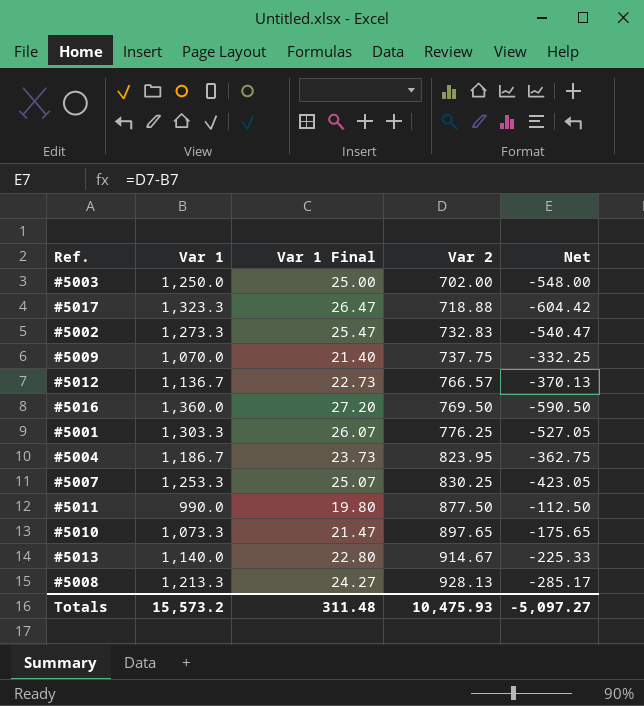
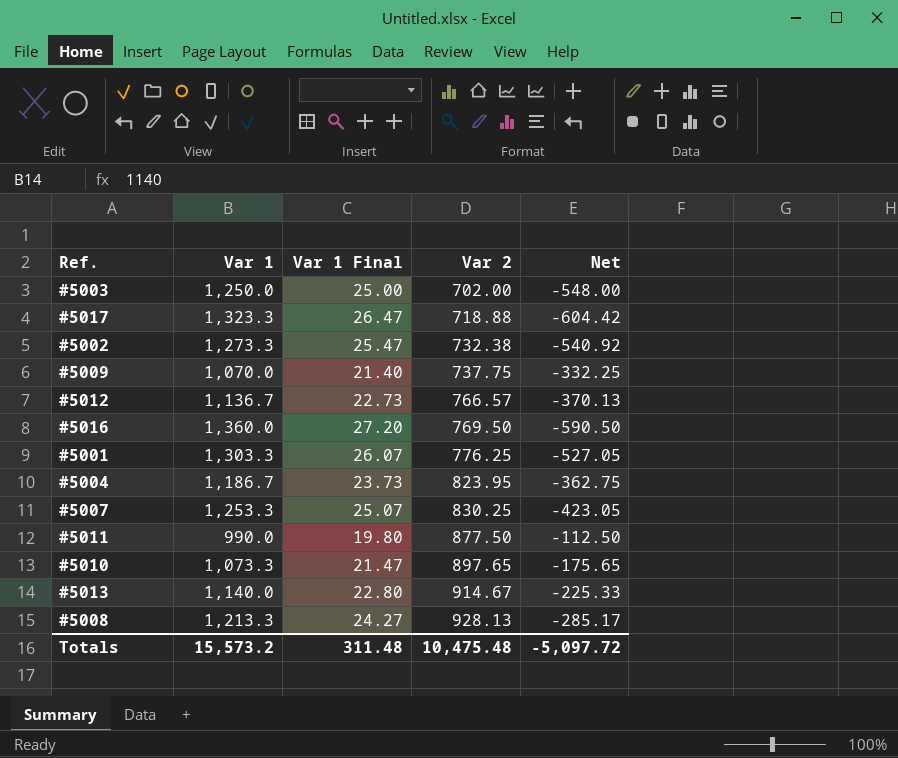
#5002 | Var 2: 732.83 -> 732.38
#5002 | Net: -540.47 -> -540.92
Totals | Var 2: 10,475.93 -> 10,475.48
Totals | Net: -5,097.27 -> -5,097.72

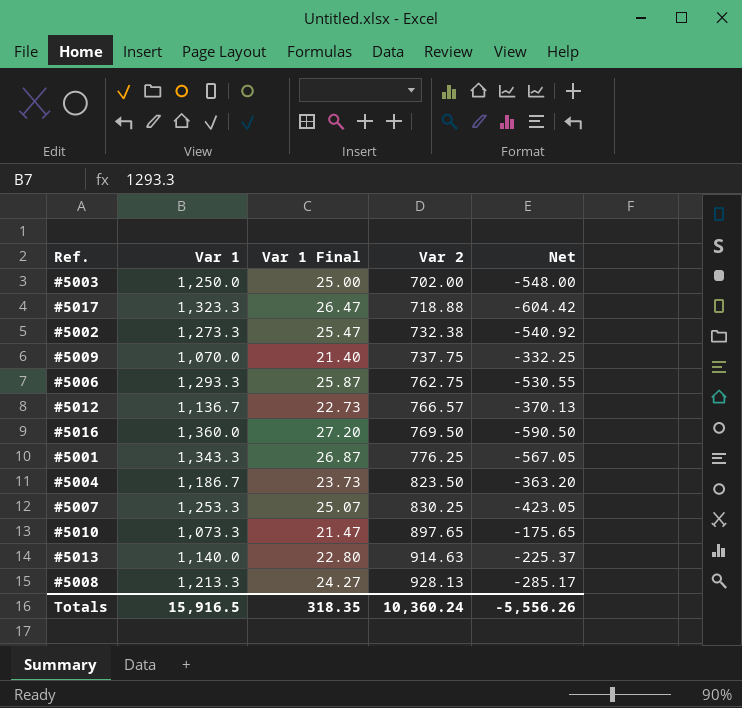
row #5011: 990.0 | 19.80 | 877.50 | -112.50 -> none
row #5006: none -> 1,293.3 | 25.87 | 762.75 | -530.55
#5001 | Var 1: 1,303.3 -> 1,343.3
#5001 | Var 1 Final: 26.07 -> 26.87
#5001 | Net: -527.05 -> -567.05
#5004 | Var 2: 823.95 -> 823.50
#5004 | Net: -362.75 -> -363.20
#5013 | Var 2: 914.67 -> 914.63
#5013 | Net: -225.33 -> -225.37
Totals | Var 1: 15,573.2 -> 15,916.5
Totals | Var 1 Final: 311.48 -> 318.35
Totals | Var 2: 10,475.48 -> 10,360.24
Totals | Net: -5,097.72 -> -5,556.26

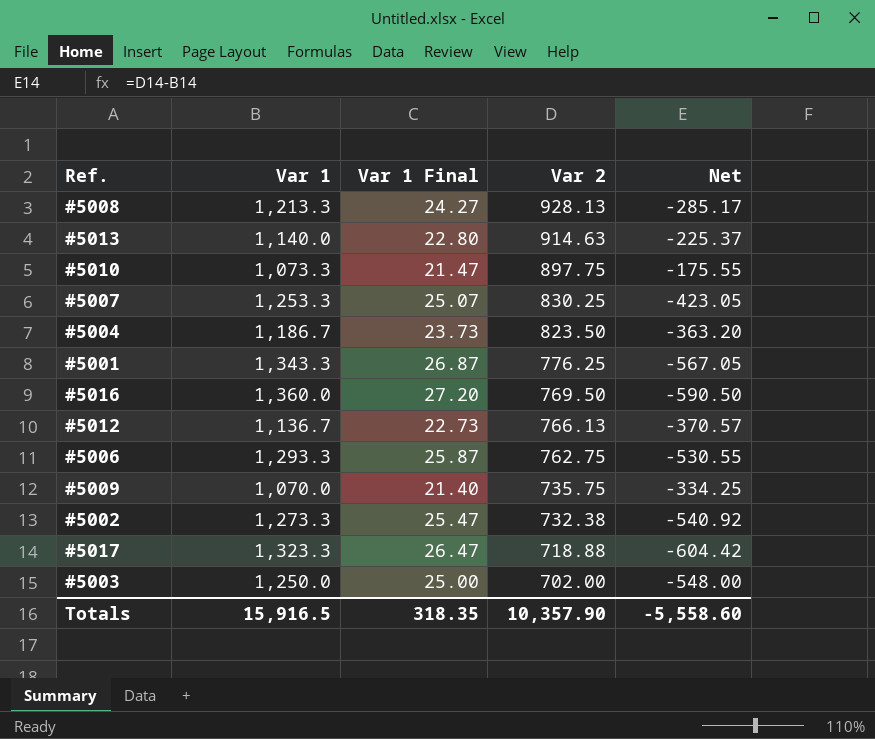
row order: Var 2 ascending -> Var 2 descending
#5010 | Var 2: 897.65 -> 897.75
#5010 | Net: -175.65 -> -175.55
#5012 | Var 2: 766.57 -> 766.13
#5012 | Net: -370.13 -> -370.57
#5009 | Var 2: 737.75 -> 735.75
#5009 | Net: -332.25 -> -334.25
Totals | Var 2: 10,360.24 -> 10,357.90
Totals | Net: -5,556.26 -> -5,558.60

